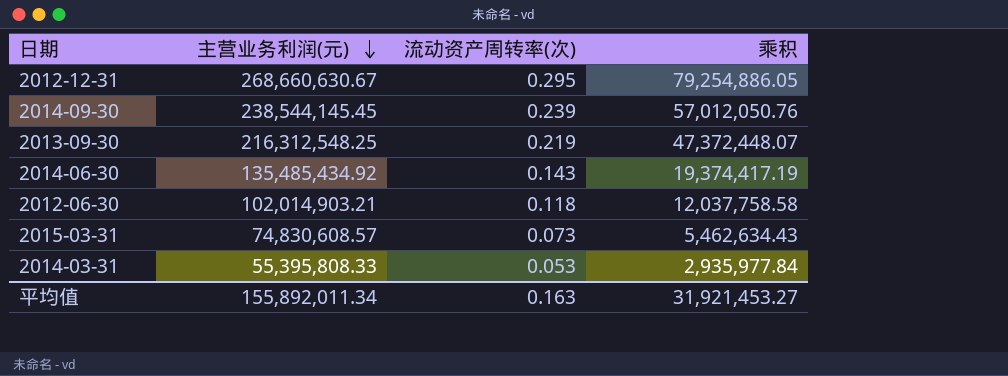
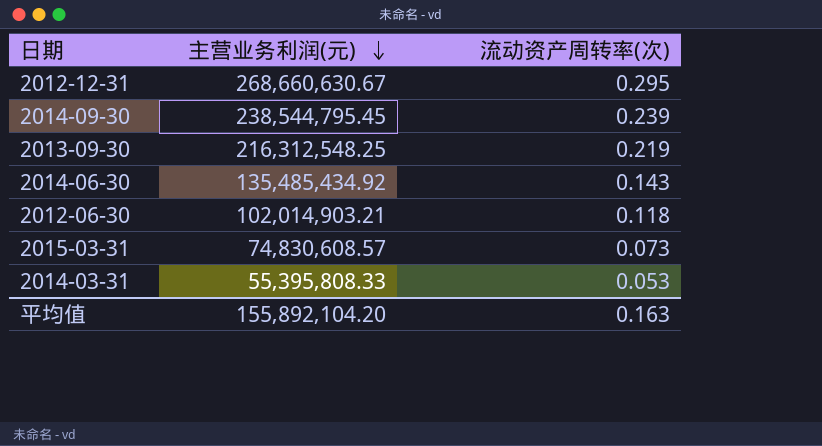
column 乘积 | formula: [主营业务利润(元)] * [流动资产周转率(次)] -> none
2014-09-30 | 主营业务利润(元): 238,544,145.45 -> 238,544,795.45
平均值 | 主营业务利润(元): 155,892,011.34 -> 155,892,104.20

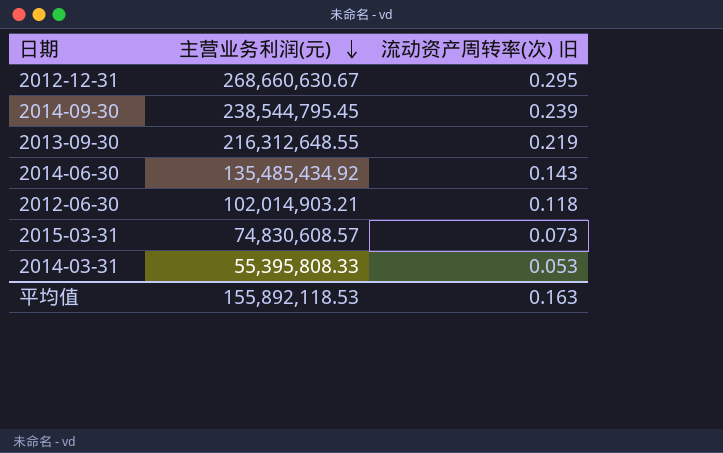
column name: 流动资产周转率(次) -> 流动资产周转率(次) 旧
2013-09-30 | 主营业务利润(元): 216,312,548.25 -> 216,312,648.55
平均值 | 主营业务利润(元): 155,892,104.20 -> 155,892,118.53

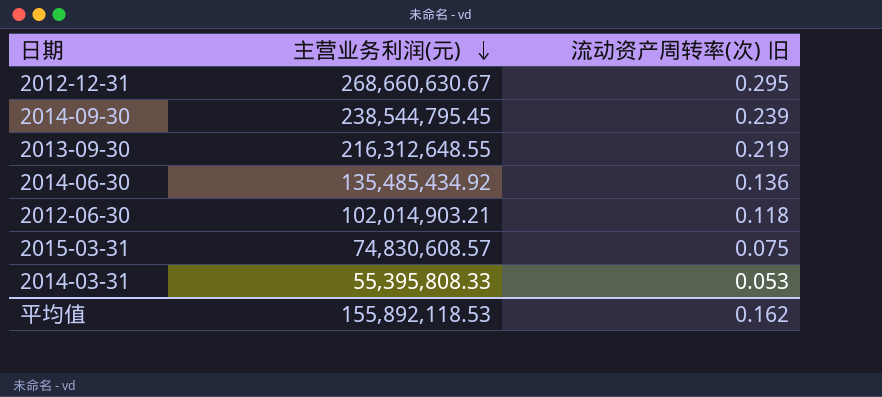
2014-06-30 | 流动资产周转率(次) 旧: 0.143 -> 0.136
2015-03-31 | 流动资产周转率(次) 旧: 0.073 -> 0.075
平均值 | 流动资产周转率(次) 旧: 0.163 -> 0.162

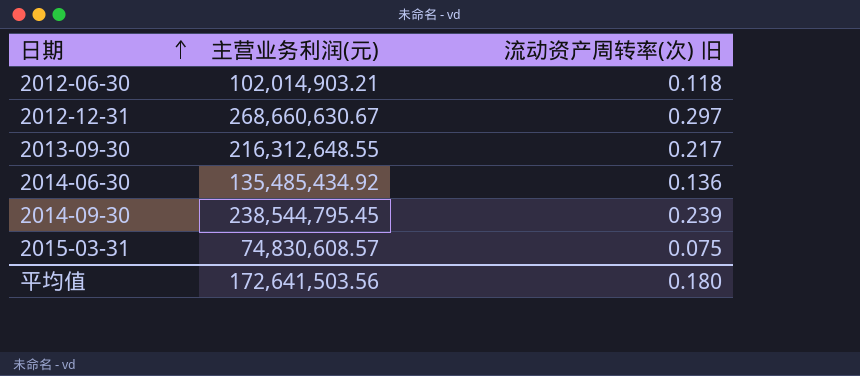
row order: 主营业务利润(元) descending -> 日期 ascending
row 2014-03-31: 55,395,808.33 | 0.053 -> none
2012-12-31 | 流动资产周转率(次) 旧: 0.295 -> 0.297
2013-09-30 | 流动资产周转率(次) 旧: 0.219 -> 0.217
平均值 | 主营业务利润(元): 155,892,118.53 -> 172,641,503.56
平均值 | 流动资产周转率(次) 旧: 0.162 -> 0.180

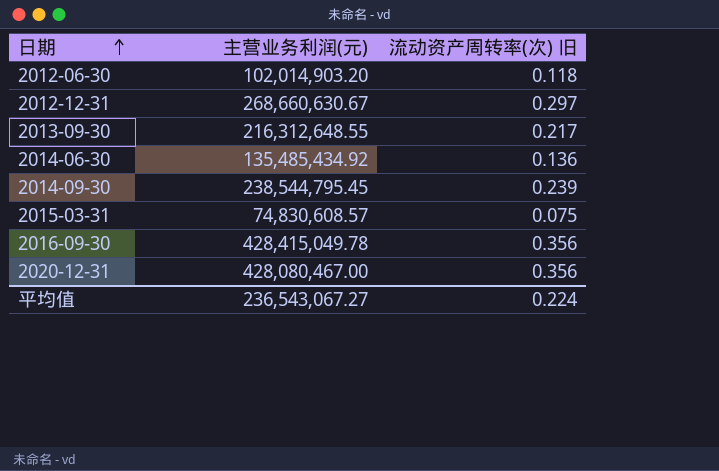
2012-06-30 | 主营业务利润(元): 102,014,903.21 -> 102,014,903.20
row 2016-09-30: none -> 428,415,049.78 | 0.356
row 2020-12-31: none -> 428,080,467.00 | 0.356
平均值 | 主营业务利润(元): 172,641,503.56 -> 236,543,067.27
平均值 | 流动资产周转率(次) 旧: 0.180 -> 0.224

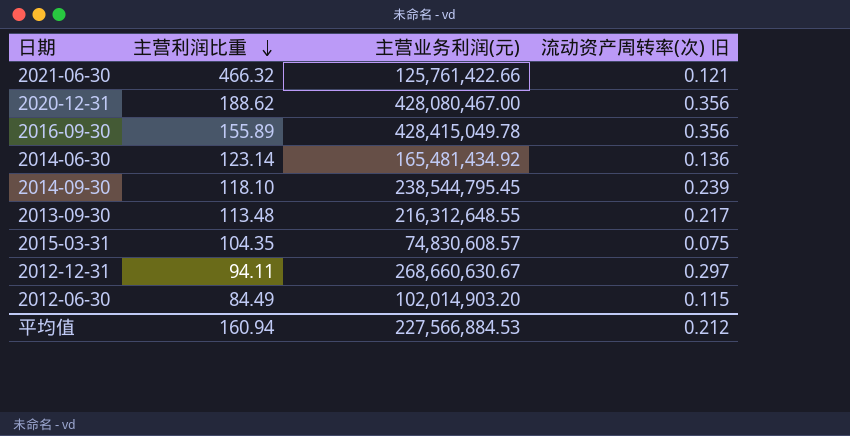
row order: 日期 ascending -> 主营利润比重 descending
column 主营利润比重 | position: none -> 2
row 2021-06-30: none -> 466.32 | 125,761,422.66 | 0.121
2014-06-30 | 主营业务利润(元): 135,485,434.92 -> 165,481,434.92
2012-06-30 | 流动资产周转率(次) 旧: 0.118 -> 0.115
平均值 | 主营业务利润(元): 236,543,067.27 -> 227,566,884.53
平均值 | 流动资产周转率(次) 旧: 0.224 -> 0.212

